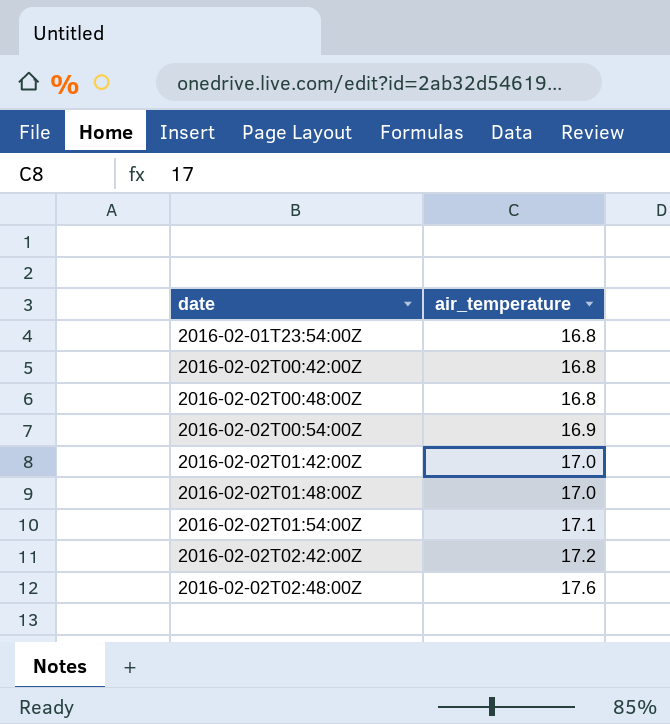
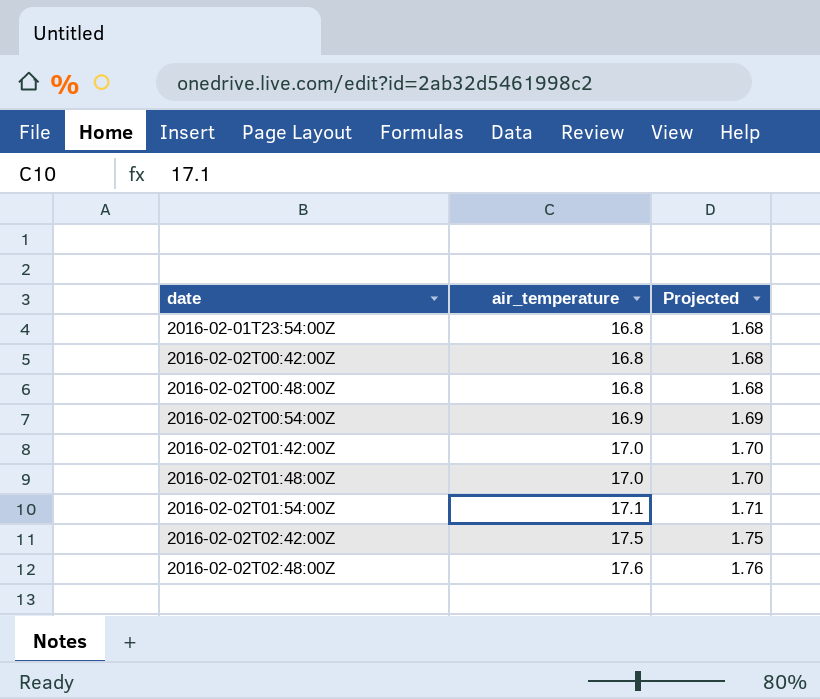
column Projected | formula: none -> [air_temperature] * 0.1
2016-02-02T02:42:00Z | air_temperature: 17.2 -> 17.5

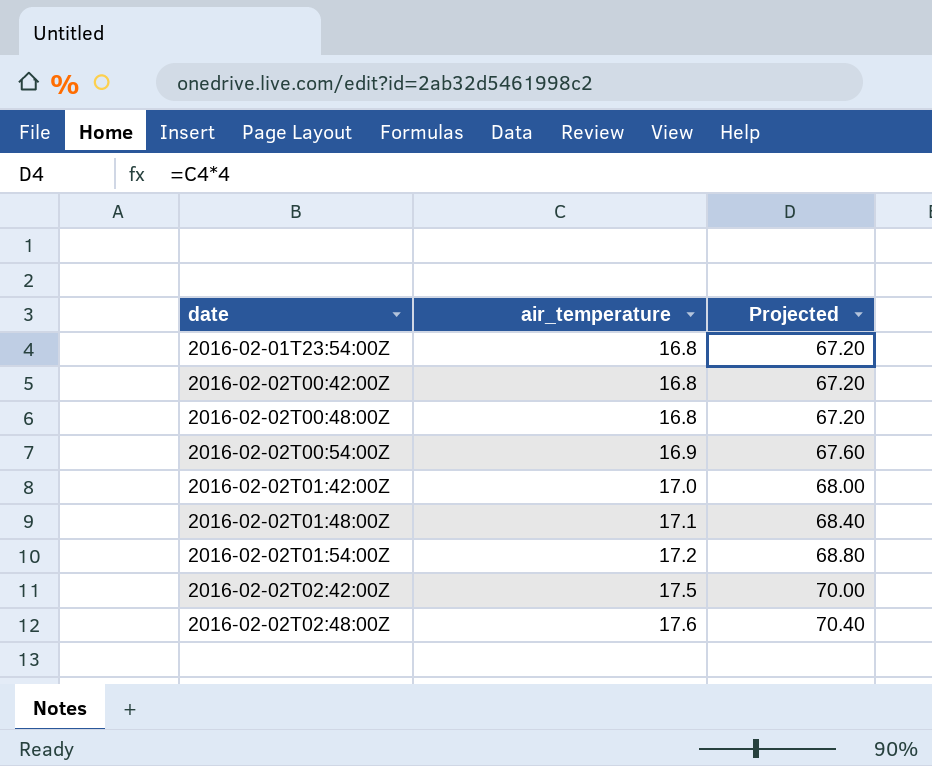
column Projected | formula: [air_temperature] * 0.1 -> [air_temperature] * 4
2016-02-02T01:48:00Z | air_temperature: 17.0 -> 17.1
2016-02-02T01:54:00Z | air_temperature: 17.1 -> 17.2

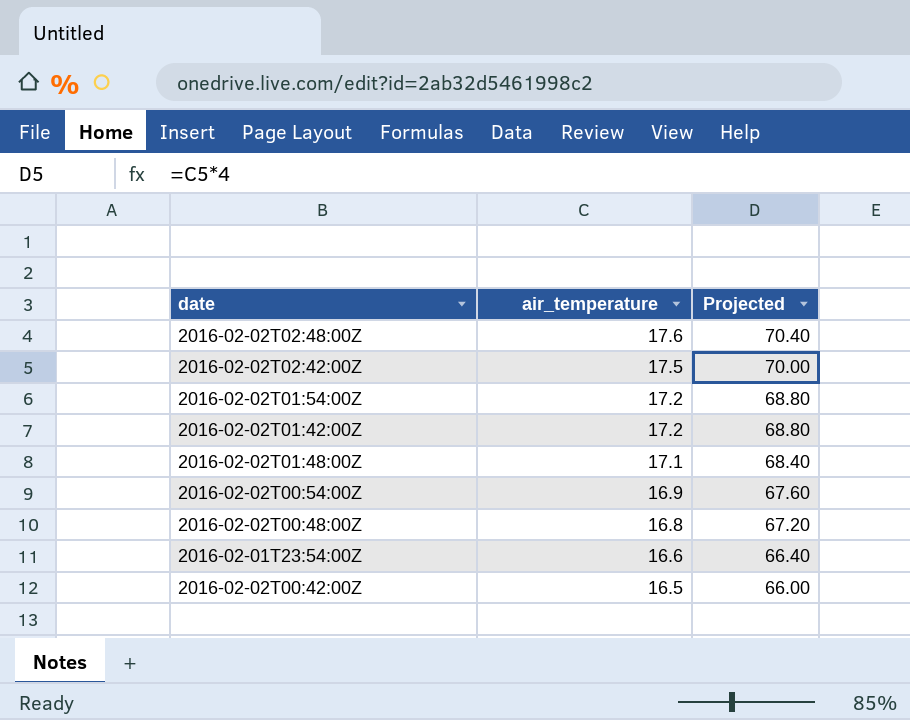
row order: date ascending -> air_temperature descending
2016-02-02T01:42:00Z | air_temperature: 17.0 -> 17.2
2016-02-02T01:42:00Z | Projected: 68.00 -> 68.80
2016-02-01T23:54:00Z | air_temperature: 16.8 -> 16.6
2016-02-01T23:54:00Z | Projected: 67.20 -> 66.40
2016-02-02T00:42:00Z | air_temperature: 16.8 -> 16.5
2016-02-02T00:42:00Z | Projected: 67.20 -> 66.00

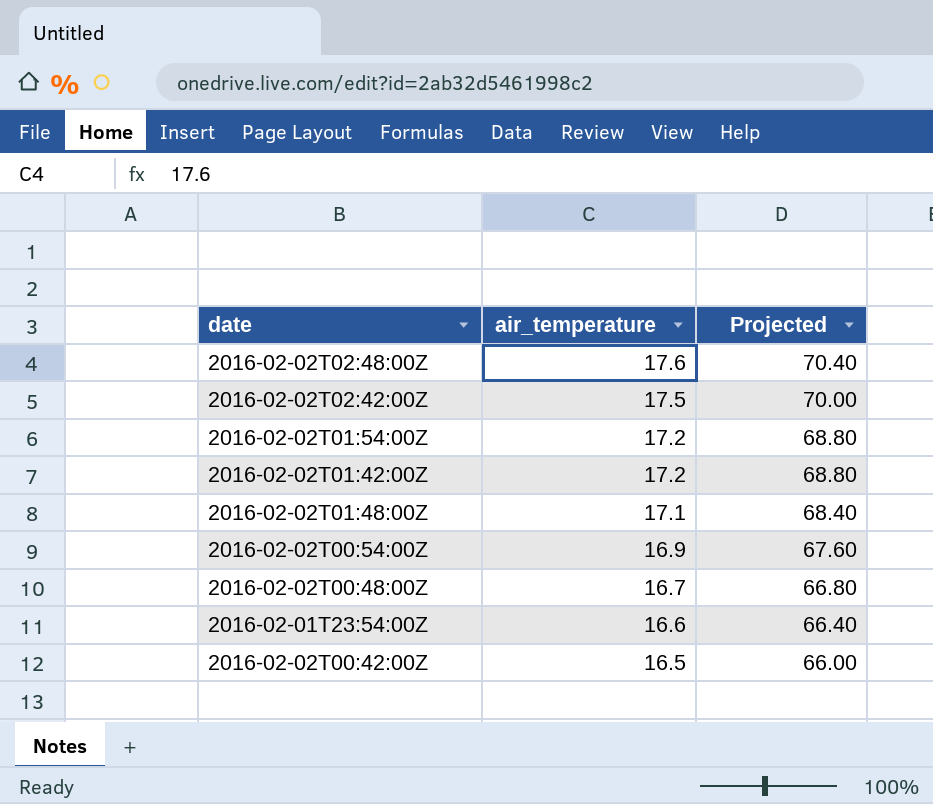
2016-02-02T00:48:00Z | air_temperature: 16.8 -> 16.7
2016-02-02T00:48:00Z | Projected: 67.20 -> 66.80

